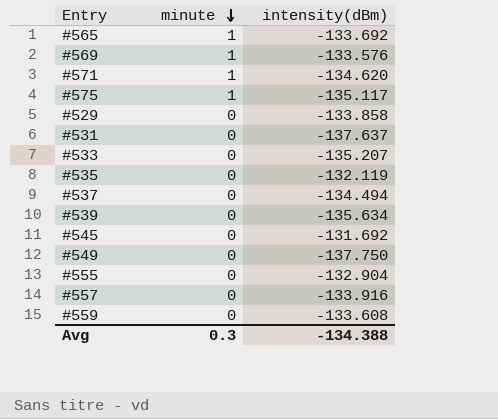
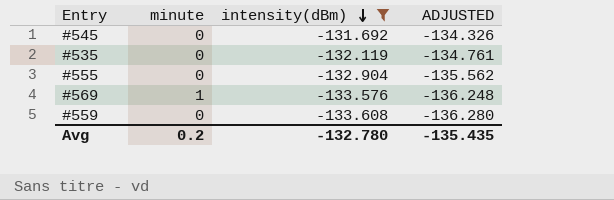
filter: none -> intensity(dBm) >= -133.608
row order: minute descending -> intensity(dBm) descending
column ADJUSTED | formula: none -> [intensity(dBm)] * 1.02
Avg | minute: 0.3 -> 0.2
Avg | intensity(dBm): -134.388 -> -132.780

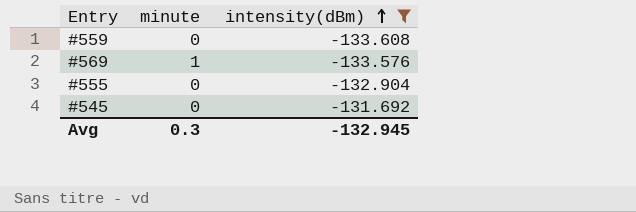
row order: intensity(dBm) descending -> intensity(dBm) ascending
column ADJUSTED | formula: [intensity(dBm)] * 1.02 -> none
row #535: 0 | -132.119 | -134.761 -> none
Avg | minute: 0.2 -> 0.3
Avg | intensity(dBm): -132.780 -> -132.945

